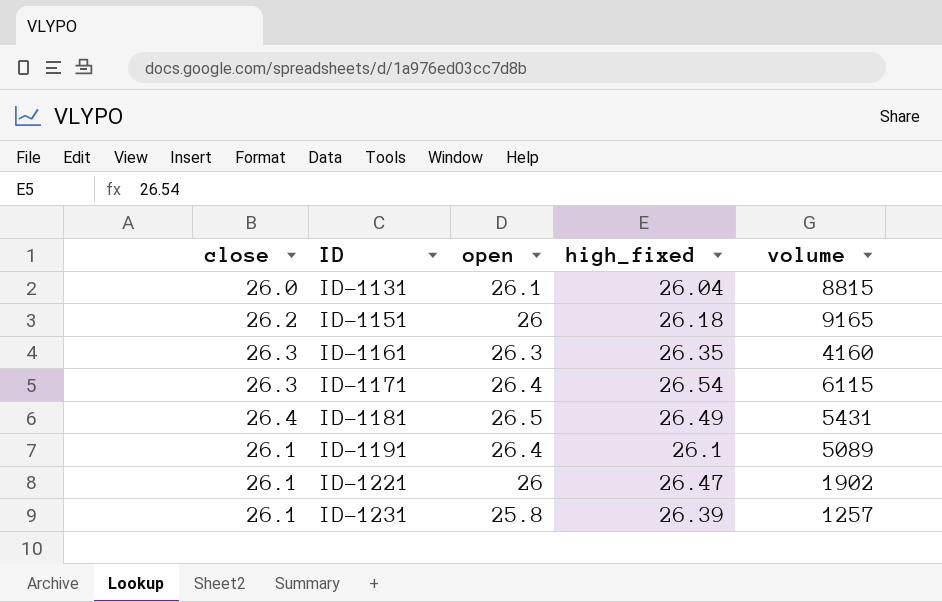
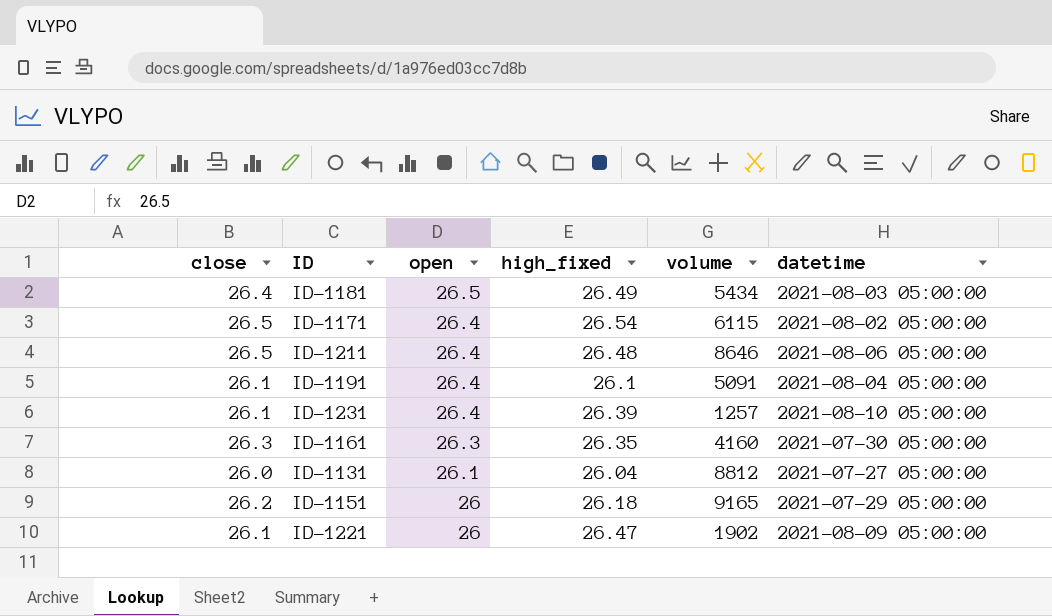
row order: ID ascending -> open descending
column datetime | position: none -> 6
ID-1181 | volume: 5431 -> 5434
ID-1171 | close: 26.3 -> 26.5
row ID-1211: none -> 26.5 | 26.4 | 26.48 | 8646 | 2021-08-06 05:00:00
ID-1191 | volume: 5089 -> 5091
ID-1231 | open: 25.8 -> 26.4
ID-1131 | volume: 8815 -> 8812

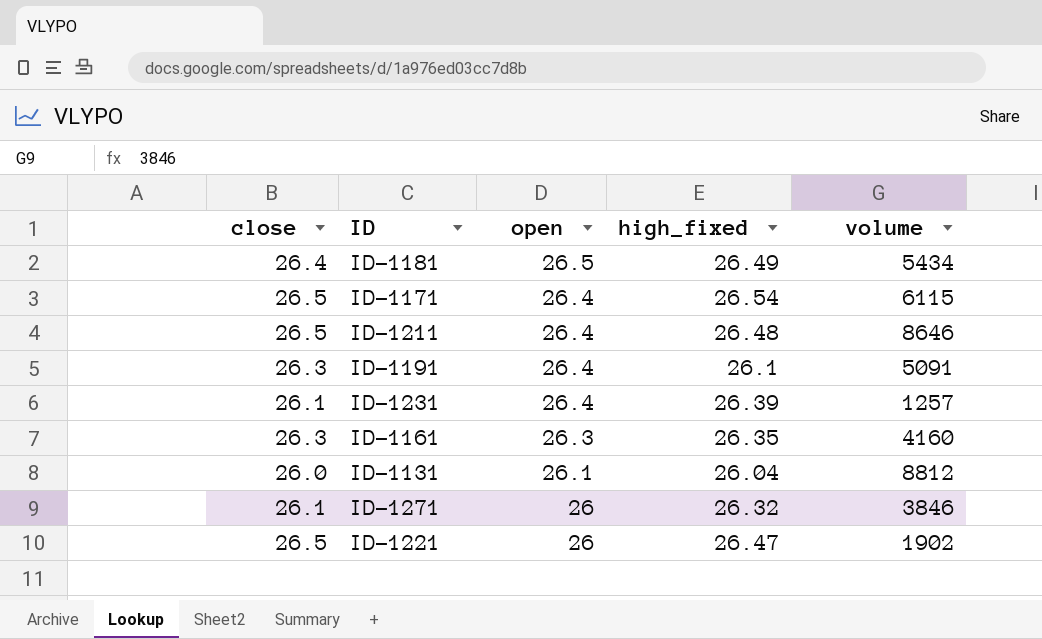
column datetime | position: 6 -> none
row ID-1151: 26.2 | 26 | 26.18 | 9165 | 2021-07-29 05:00:00 -> none
ID-1191 | close: 26.1 -> 26.3
row ID-1271: none -> 26.1 | 26 | 26.32 | 3846
ID-1221 | close: 26.1 -> 26.5

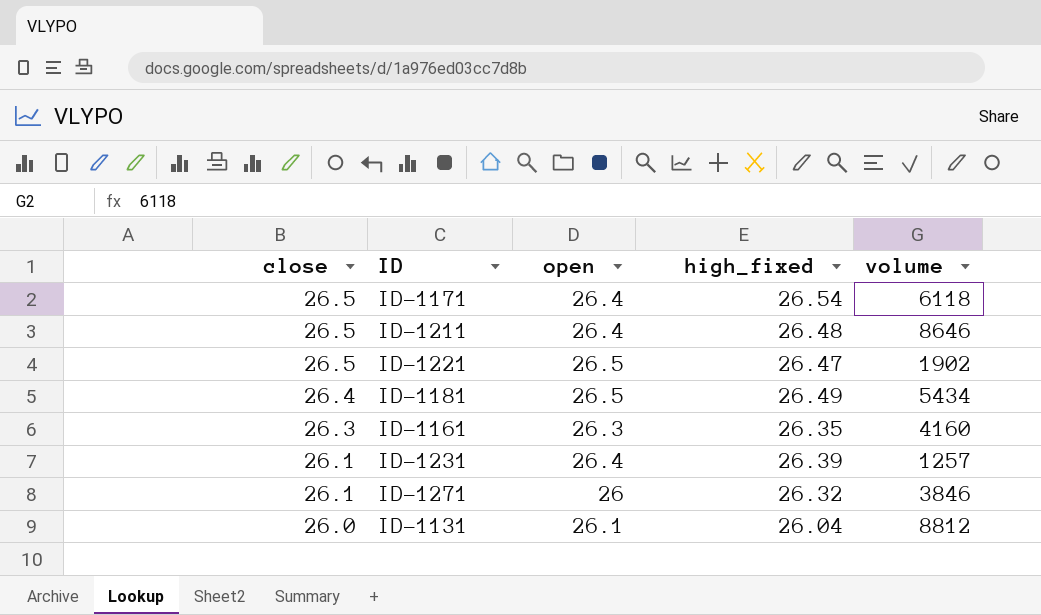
row order: open descending -> close descending
row ID-1191: 26.3 | 26.4 | 26.1 | 5091 -> none
ID-1171 | volume: 6115 -> 6118
ID-1221 | open: 26 -> 26.5

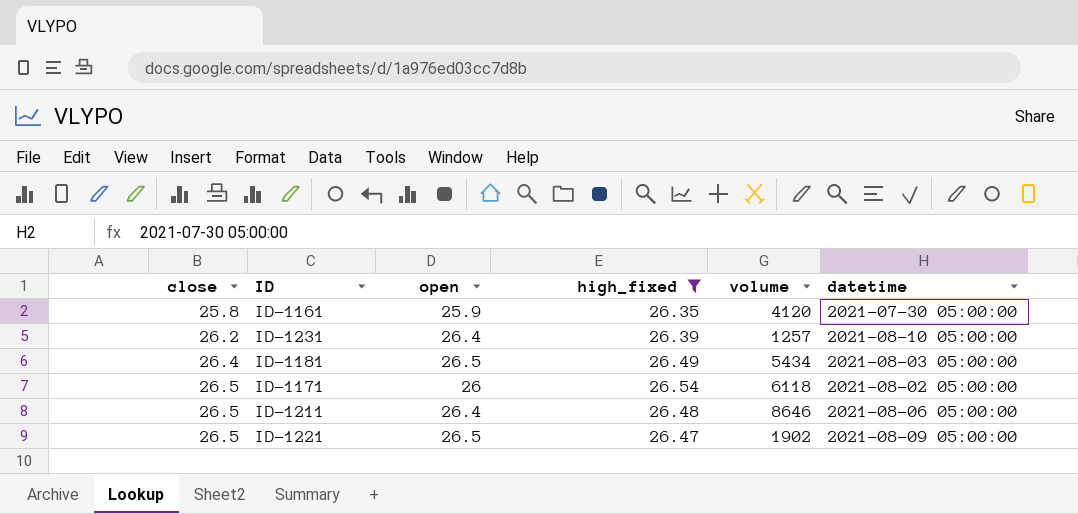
filter: none -> high_fixed >= 26.35
row order: close descending -> close ascending
column datetime | position: none -> 6
ID-1161 | close: 26.3 -> 25.8
ID-1161 | open: 26.3 -> 25.9
ID-1161 | volume: 4160 -> 4120
ID-1231 | close: 26.1 -> 26.2
ID-1171 | open: 26.4 -> 26

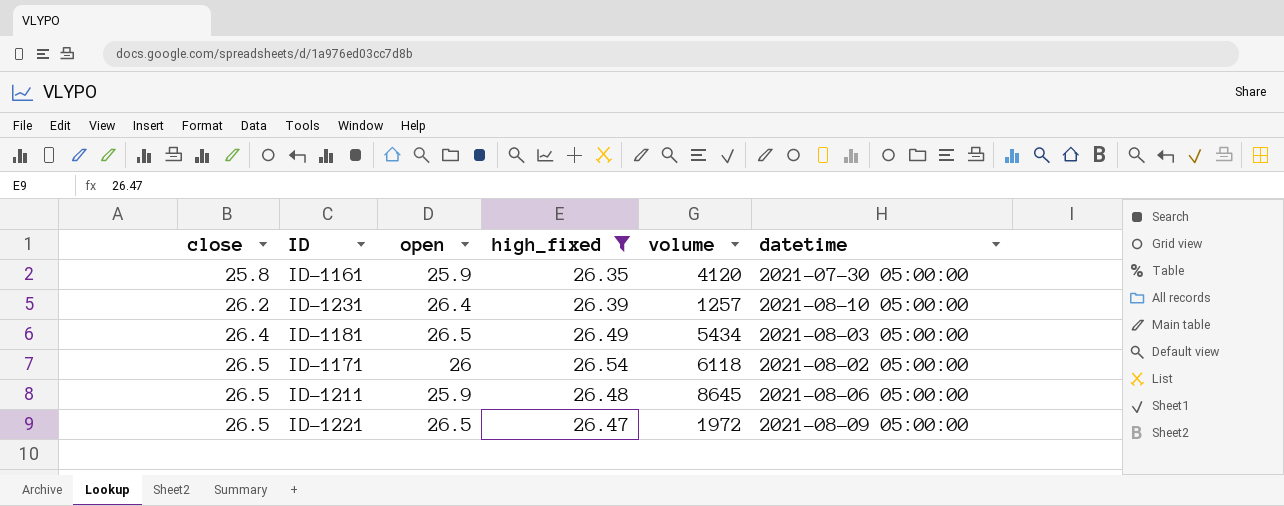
ID-1211 | open: 26.4 -> 25.9
ID-1211 | volume: 8646 -> 8645
ID-1221 | volume: 1902 -> 1972

